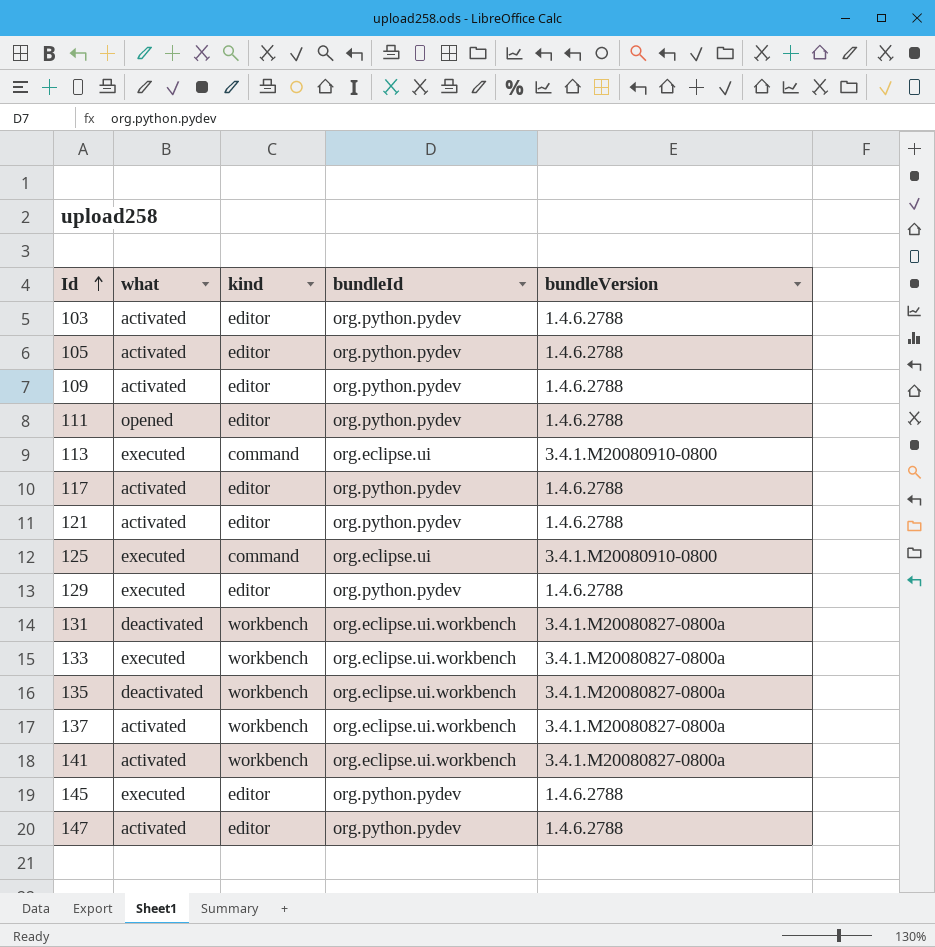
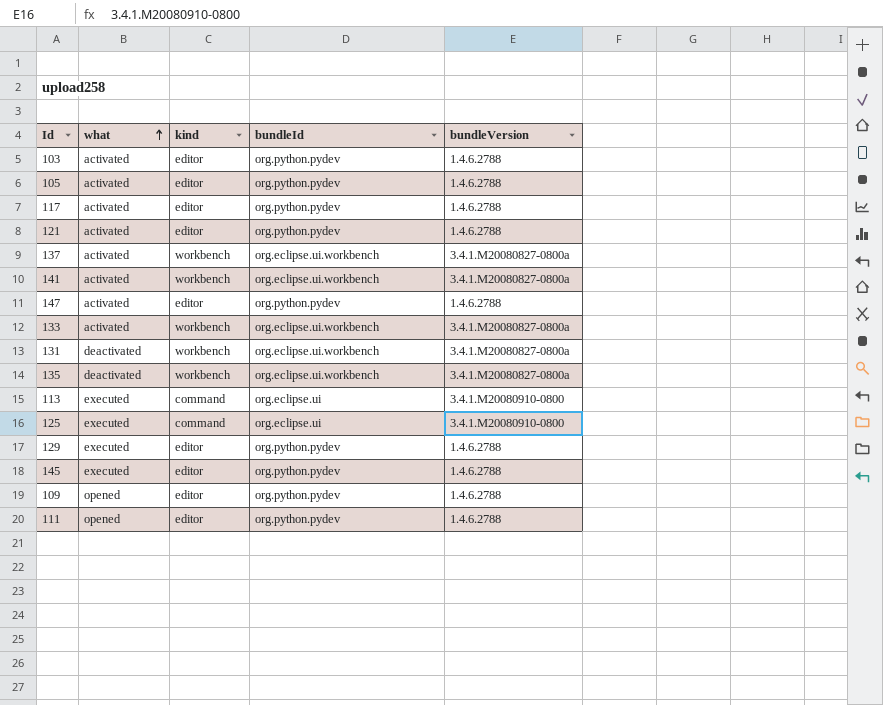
row order: Id ascending -> what ascending
133 | what: executed -> activated
109 | what: activated -> opened

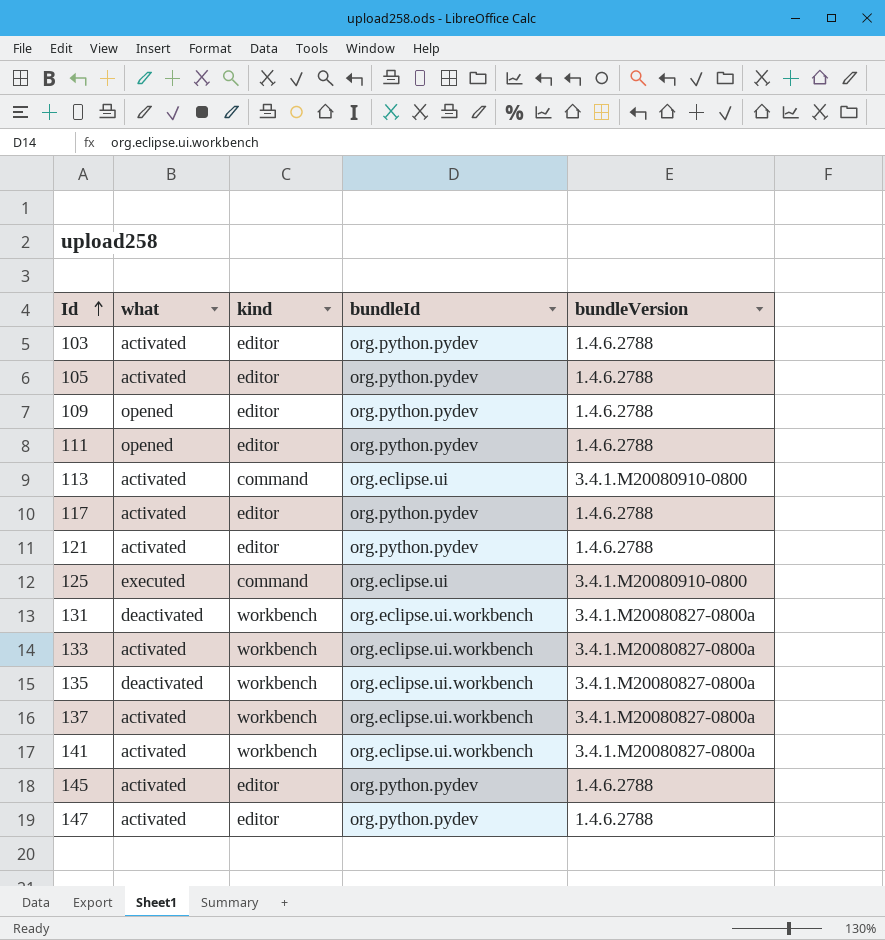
row order: what ascending -> Id ascending
row 129: executed | editor | org.python.pydev | 1.4.6.2788 -> none
113 | what: executed -> activated
145 | what: executed -> activated

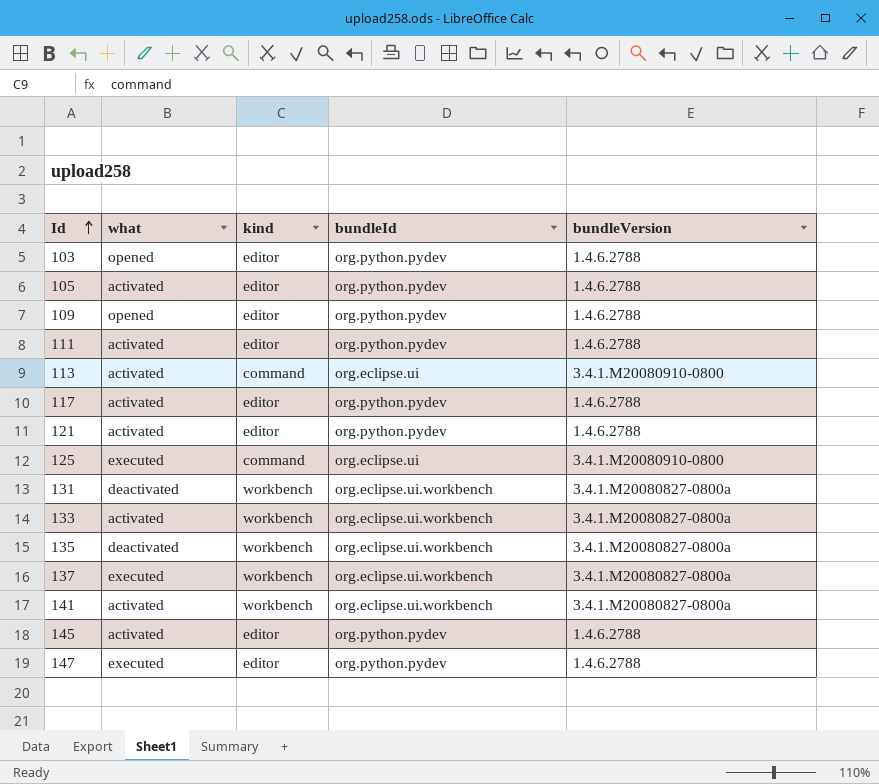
103 | what: activated -> opened
111 | what: opened -> activated
137 | what: activated -> executed
147 | what: activated -> executed

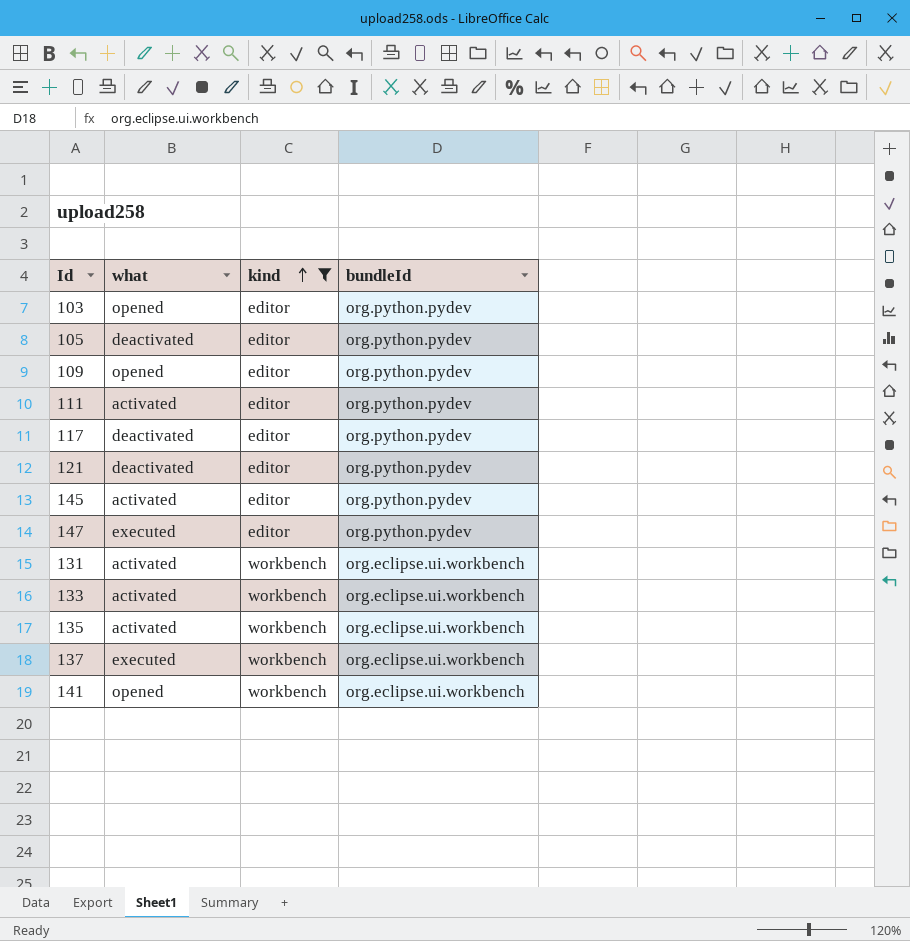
filter: none -> kind != command
row order: Id ascending -> kind ascending
column bundleVersion | position: 5 -> none
105 | what: activated -> deactivated
117 | what: activated -> deactivated
121 | what: activated -> deactivated
131 | what: deactivated -> activated
135 | what: deactivated -> activated
141 | what: activated -> opened

